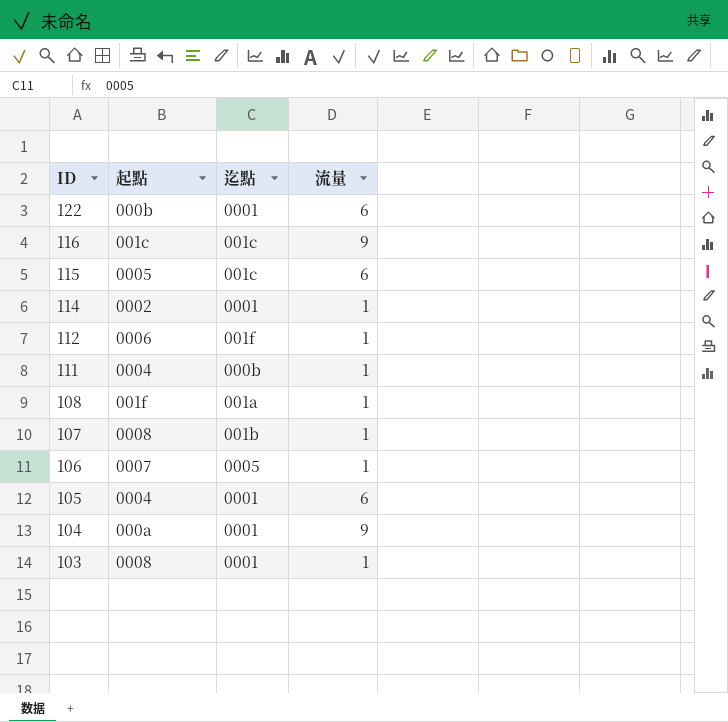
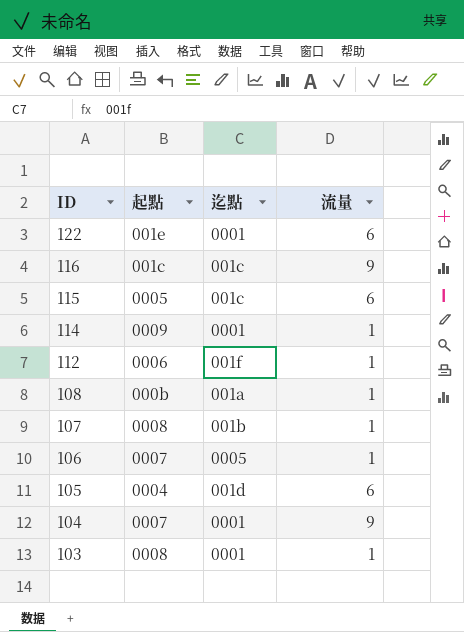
row 111: 0004 | 000b | 1 -> none
122 | 起點: 000b -> 001e
114 | 起點: 0002 -> 0009
108 | 起點: 001f -> 000b
105 | 迄點: 0001 -> 001d
104 | 起點: 000a -> 0007

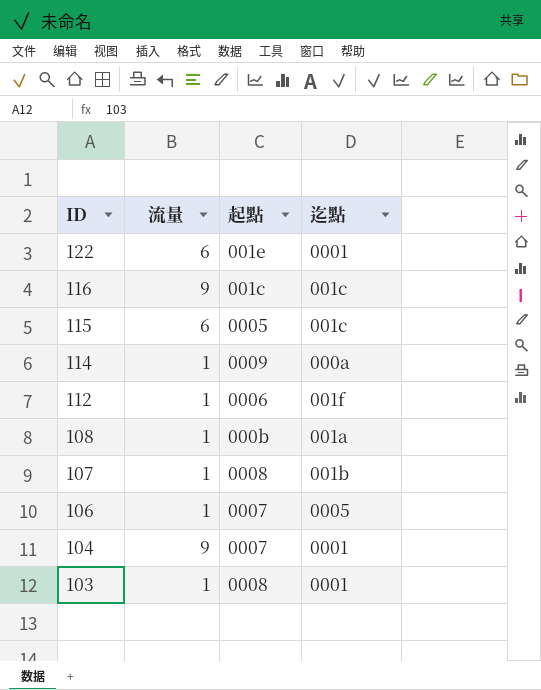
column 流量 | position: 4 -> 2
row 105: 0004 | 001d | 6 -> none
114 | 迄點: 0001 -> 000a

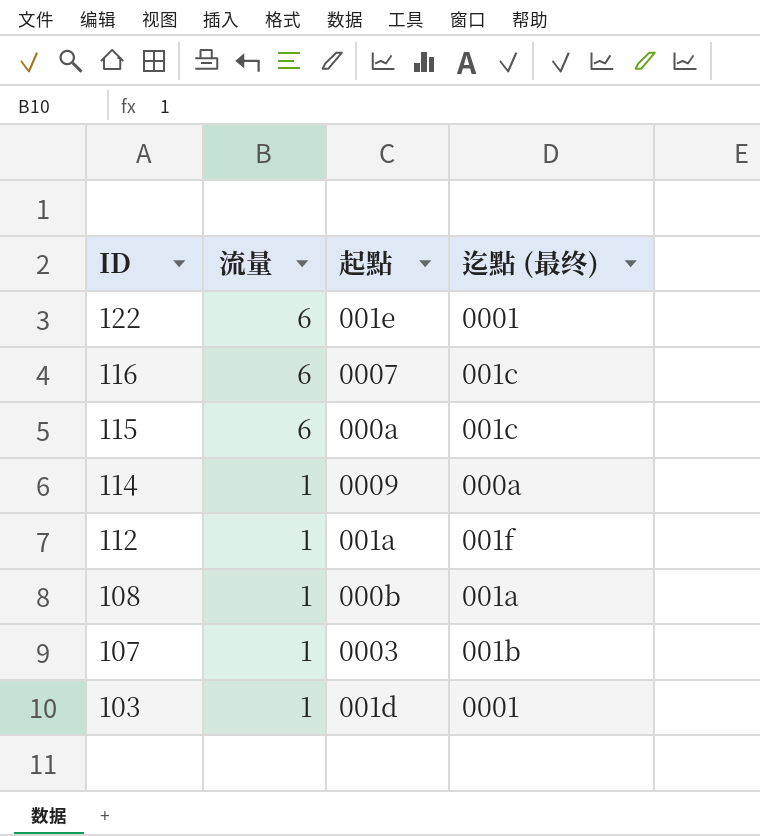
column name: 迄點 -> 迄點 (最终)
row 106: 1 | 0007 | 0005 -> none
row 104: 9 | 0007 | 0001 -> none
116 | 流量: 9 -> 6
116 | 起點: 001c -> 0007
115 | 起點: 0005 -> 000a
112 | 起點: 0006 -> 001a
107 | 起點: 0008 -> 0003
103 | 起點: 0008 -> 001d

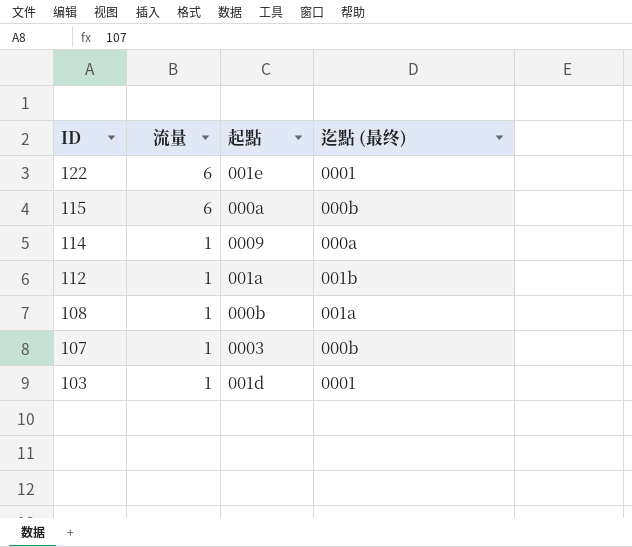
row 116: 6 | 0007 | 001c -> none
115 | 迄點 (最终): 001c -> 000b
112 | 迄點 (最终): 001f -> 001b
107 | 迄點 (最终): 001b -> 000b

